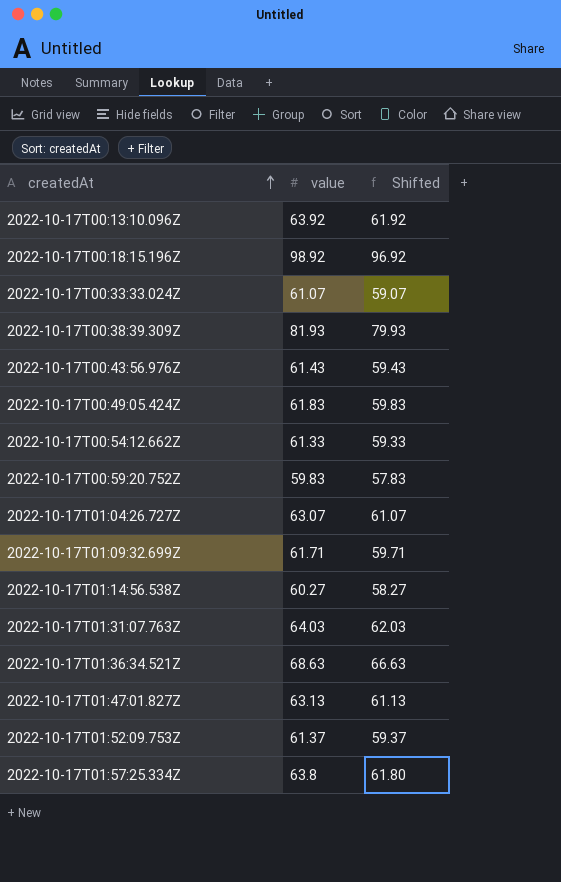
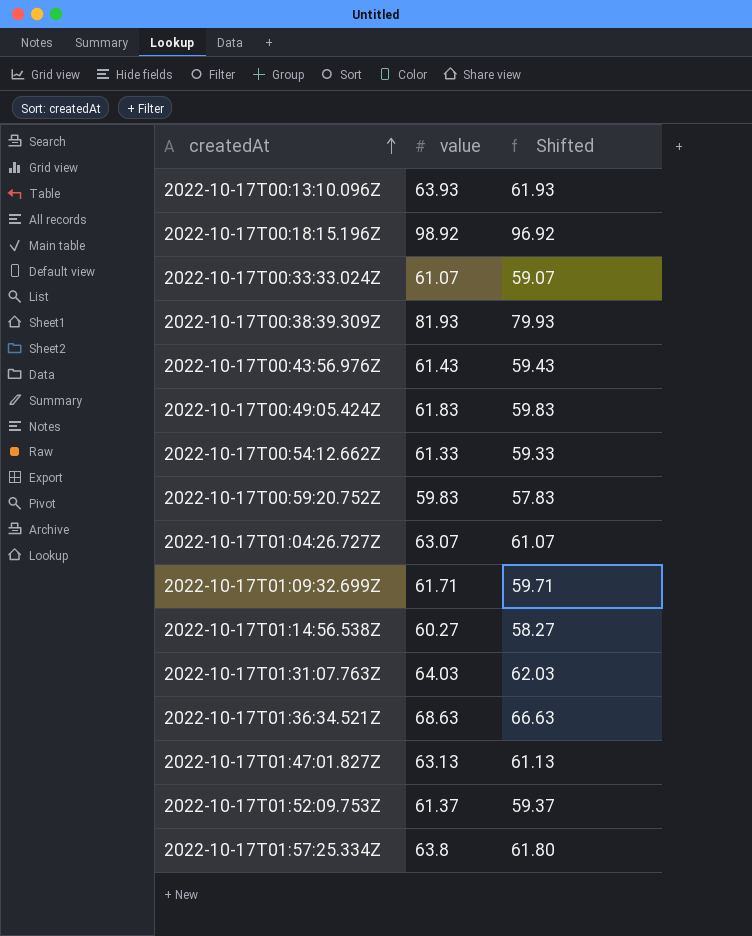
2022-10-17T00:13:10.096Z | value: 63.92 -> 63.93
2022-10-17T00:13:10.096Z | Shifted: 61.92 -> 61.93

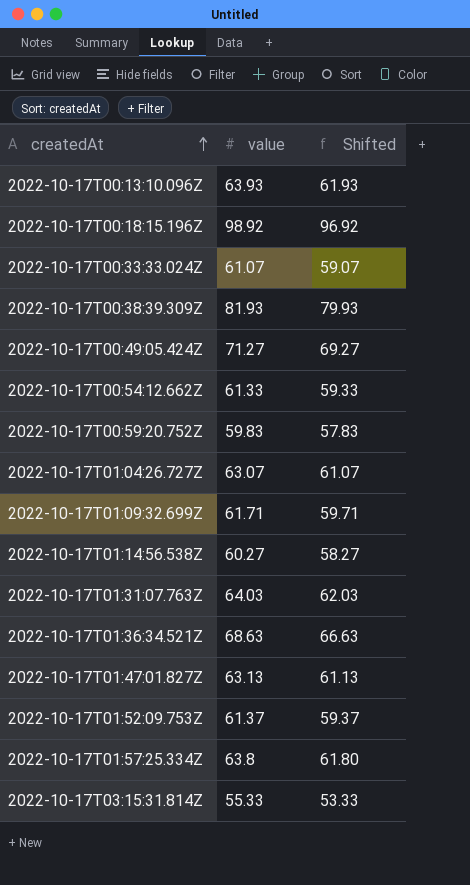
row 2022-10-17T00:43:56.976Z: 61.43 | 59.43 -> none
2022-10-17T00:49:05.424Z | value: 61.83 -> 71.27
2022-10-17T00:49:05.424Z | Shifted: 59.83 -> 69.27
row 2022-10-17T03:15:31.814Z: none -> 55.33 | 53.33

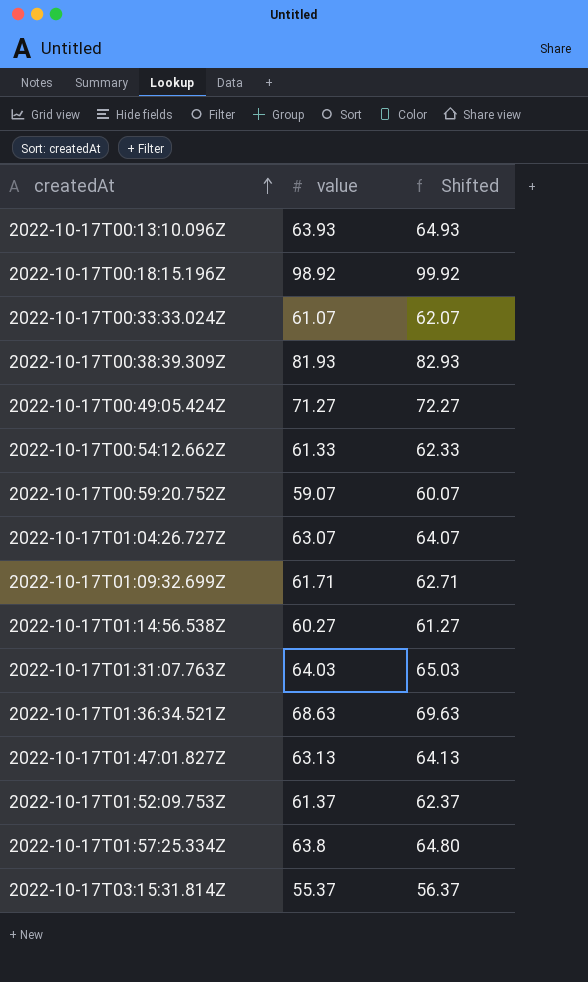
column Shifted | formula: [value] - 2 -> [value] + 1
2022-10-17T00:59:20.752Z | value: 59.83 -> 59.07
2022-10-17T03:15:31.814Z | value: 55.33 -> 55.37

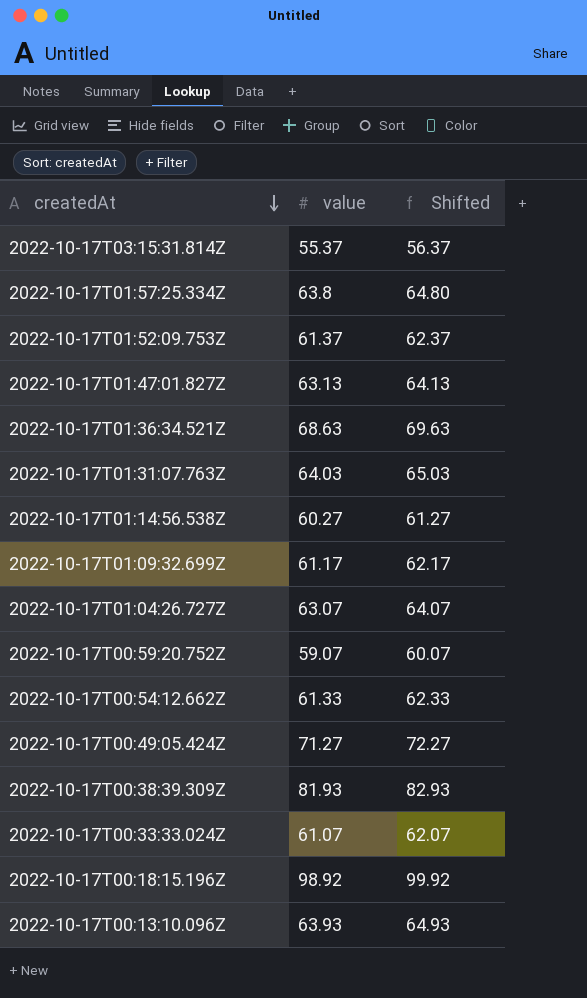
row order: createdAt ascending -> createdAt descending
2022-10-17T01:09:32.699Z | value: 61.71 -> 61.17
2022-10-17T01:09:32.699Z | Shifted: 62.71 -> 62.17

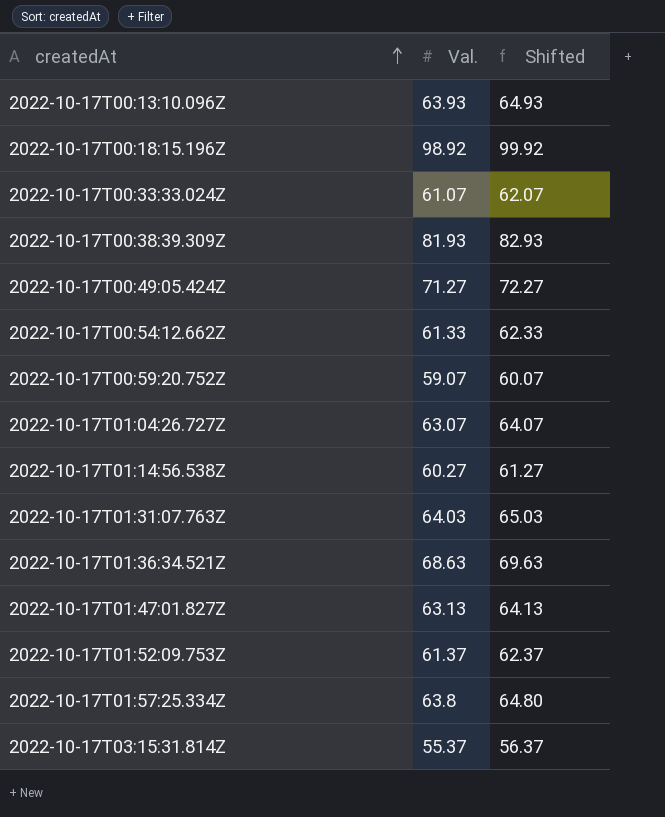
row order: createdAt descending -> createdAt ascending
column name: value -> Val.
row 2022-10-17T01:09:32.699Z: 61.17 | 62.17 -> none

